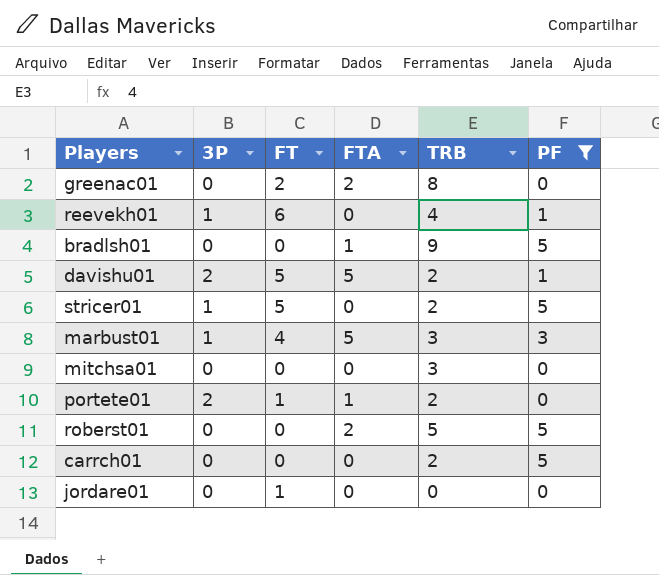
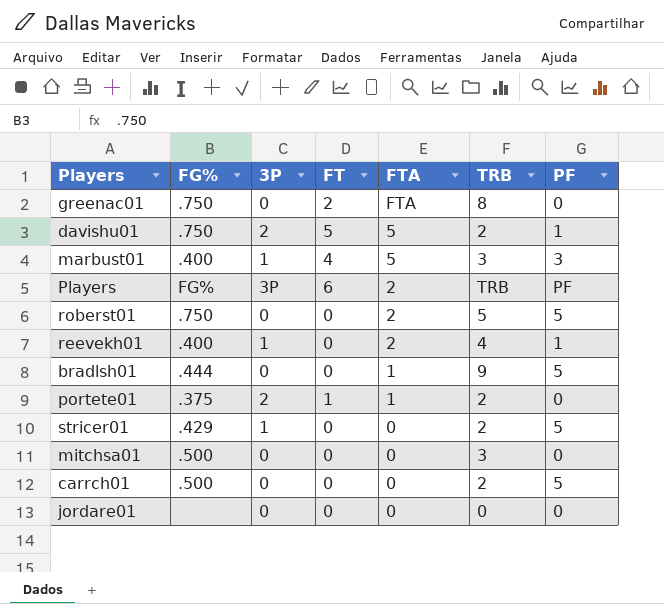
filter: PF != PF -> none
row order: none -> FTA descending
column FG% | position: none -> 2
greenac01 | FTA: 2 -> FTA
reevekh01 | FT: 6 -> 0
reevekh01 | FTA: 0 -> 2
stricer01 | FT: 5 -> 0
jordare01 | FT: 1 -> 0

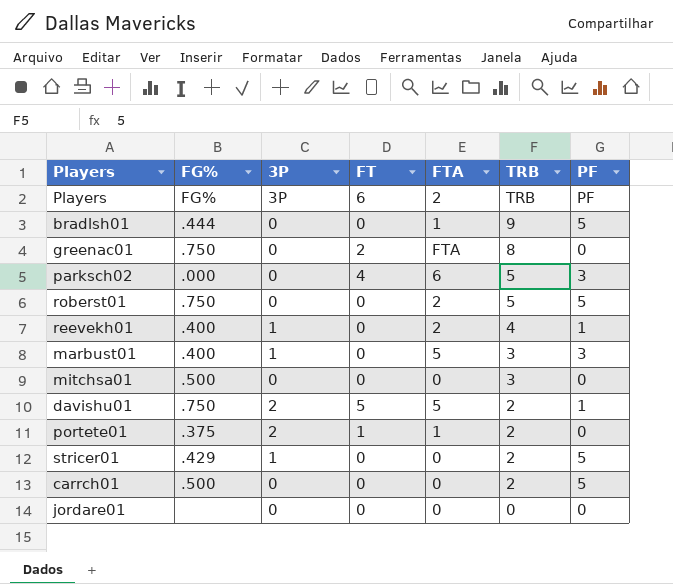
row order: FTA descending -> TRB descending
row parksch02: none -> .000 | 0 | 4 | 6 | 5 | 3
marbust01 | FT: 4 -> 0

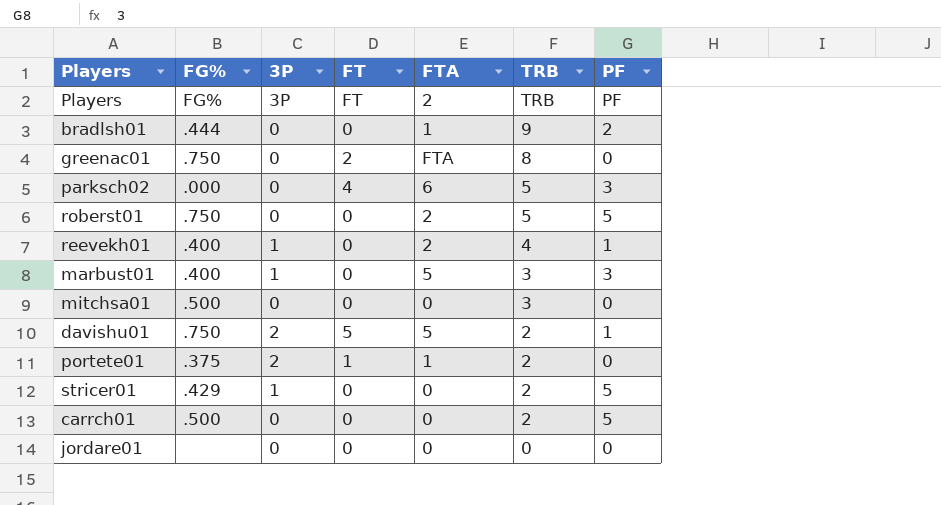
Players | FT: 6 -> FT
bradlsh01 | PF: 5 -> 2

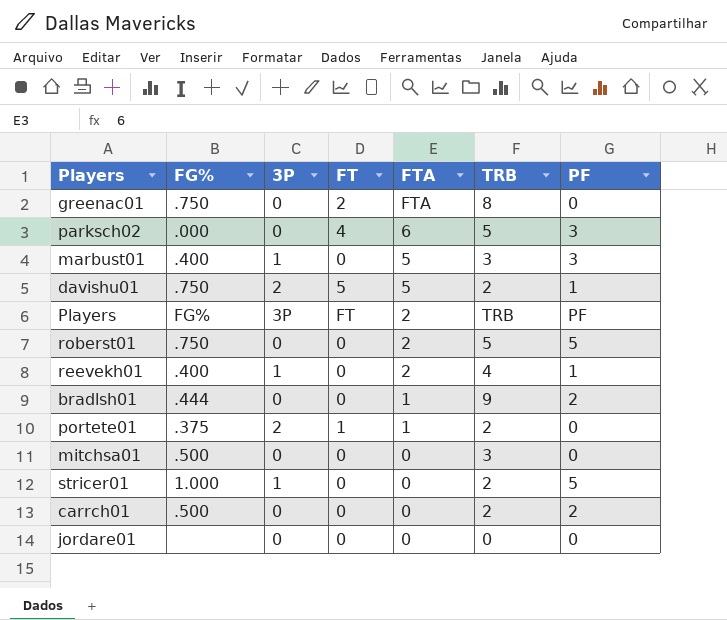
row order: TRB descending -> FTA descending
stricer01 | FG%: .429 -> 1.000
carrch01 | PF: 5 -> 2

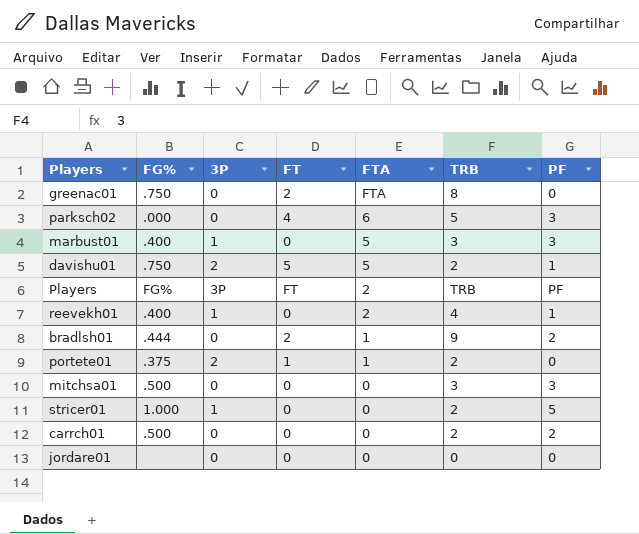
row roberst01: .750 | 0 | 0 | 2 | 5 | 5 -> none
bradlsh01 | FT: 0 -> 2
mitchsa01 | PF: 0 -> 3

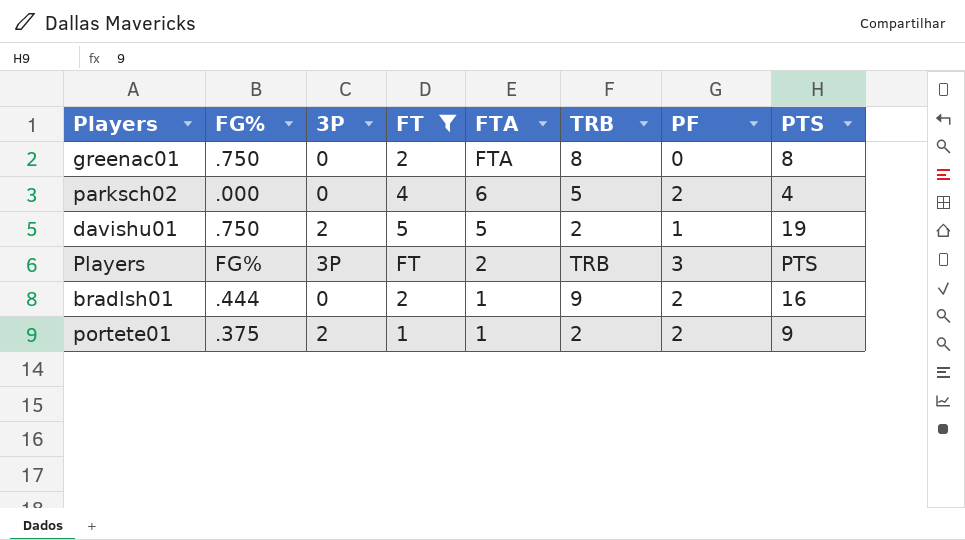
filter: none -> FT != 0
column PTS | position: none -> 8
parksch02 | PF: 3 -> 2
Players | PF: PF -> 3
portete01 | PF: 0 -> 2

